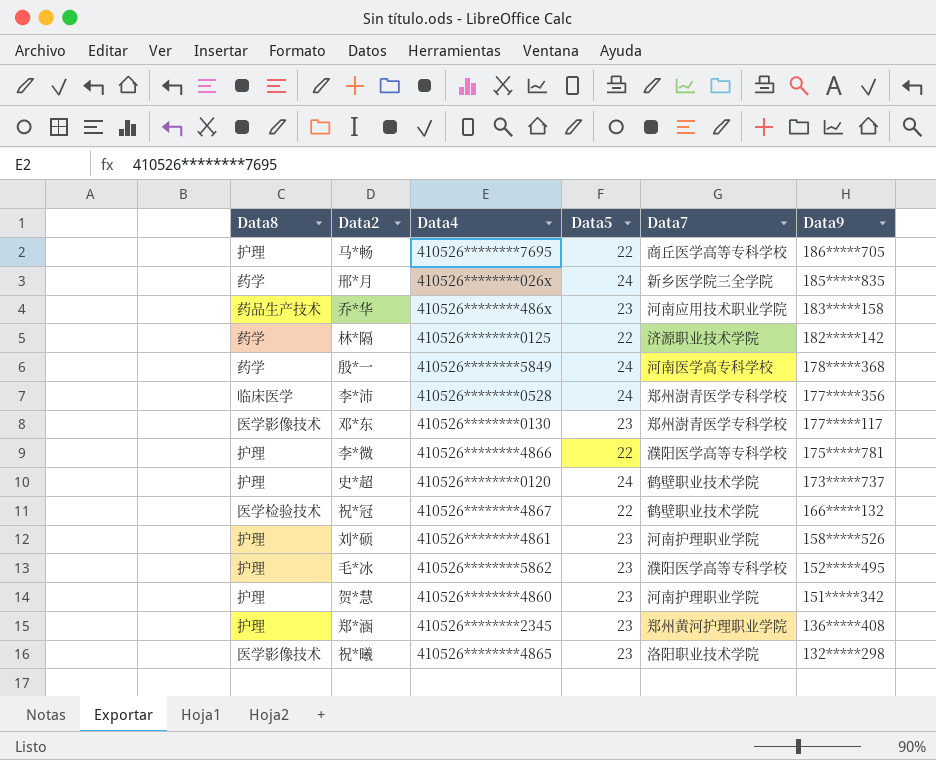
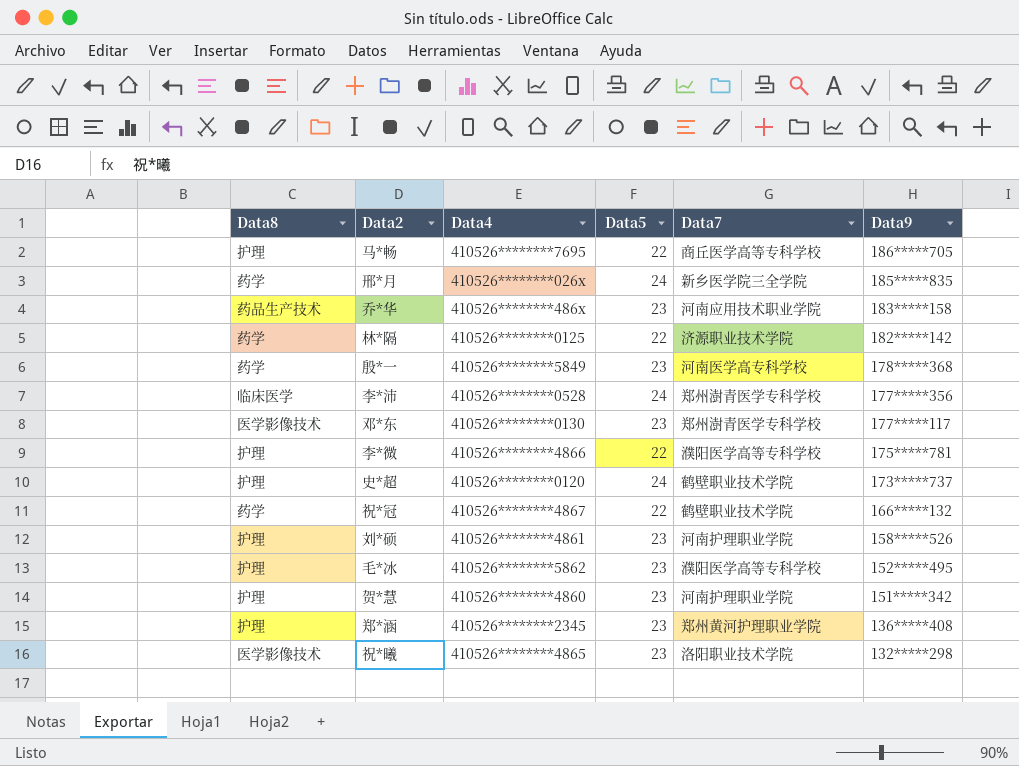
殷*一 | Data5: 24 -> 23
祝*冠 | Data8: 医学检验技术 -> 药学

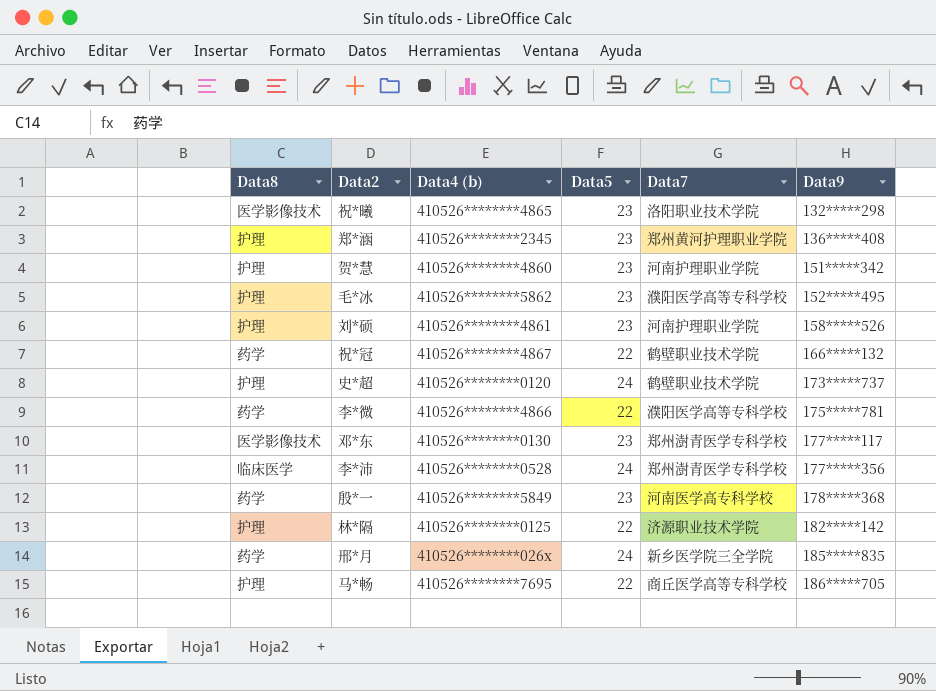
row order: Data9 descending -> Data9 ascending
column name: Data4 -> Data4 (b)
row 乔*华: 药品生产技术 | 410526********486x | 23 | 河南应用技术职业学院 | 183*****158 -> none
李*微 | Data8: 护理 -> 药学
林*隔 | Data8: 药学 -> 护理

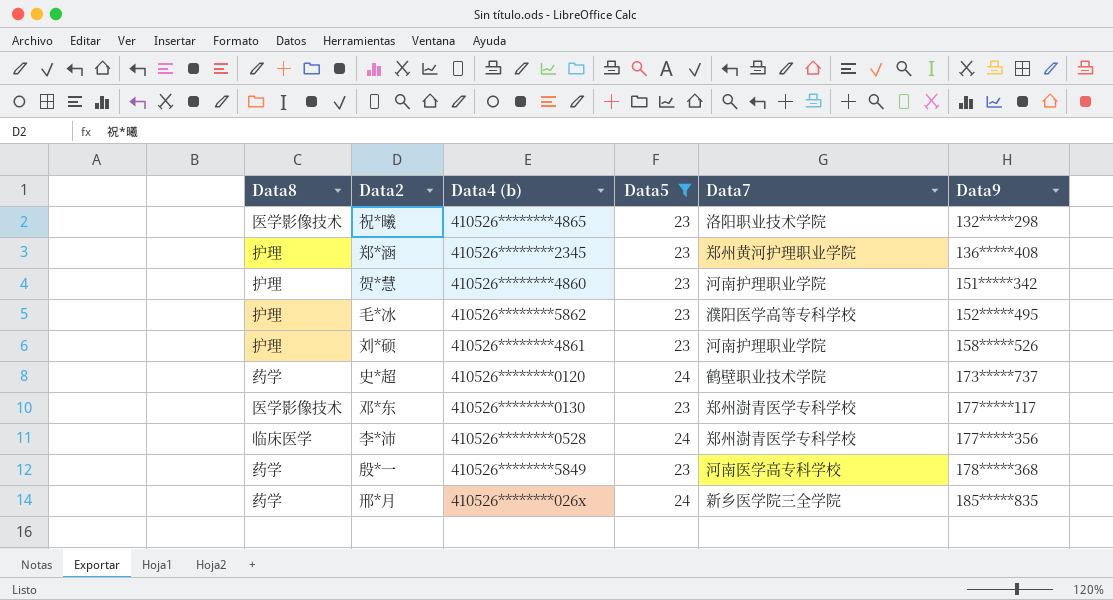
filter: none -> Data5 != 22
史*超 | Data8: 护理 -> 药学

